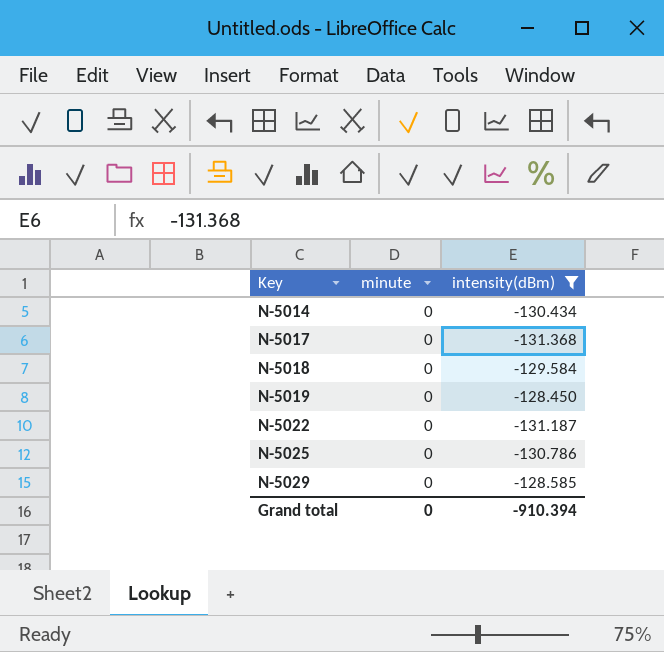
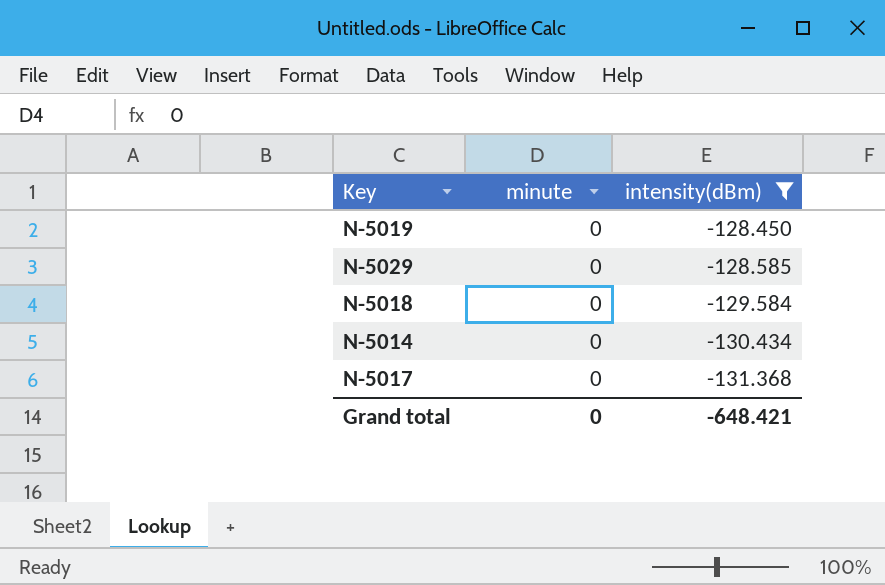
row order: Key ascending -> intensity(dBm) descending
row N-5022: 0 | -131.187 -> none
row N-5025: 0 | -130.786 -> none
Grand total | intensity(dBm): -910.394 -> -648.421

